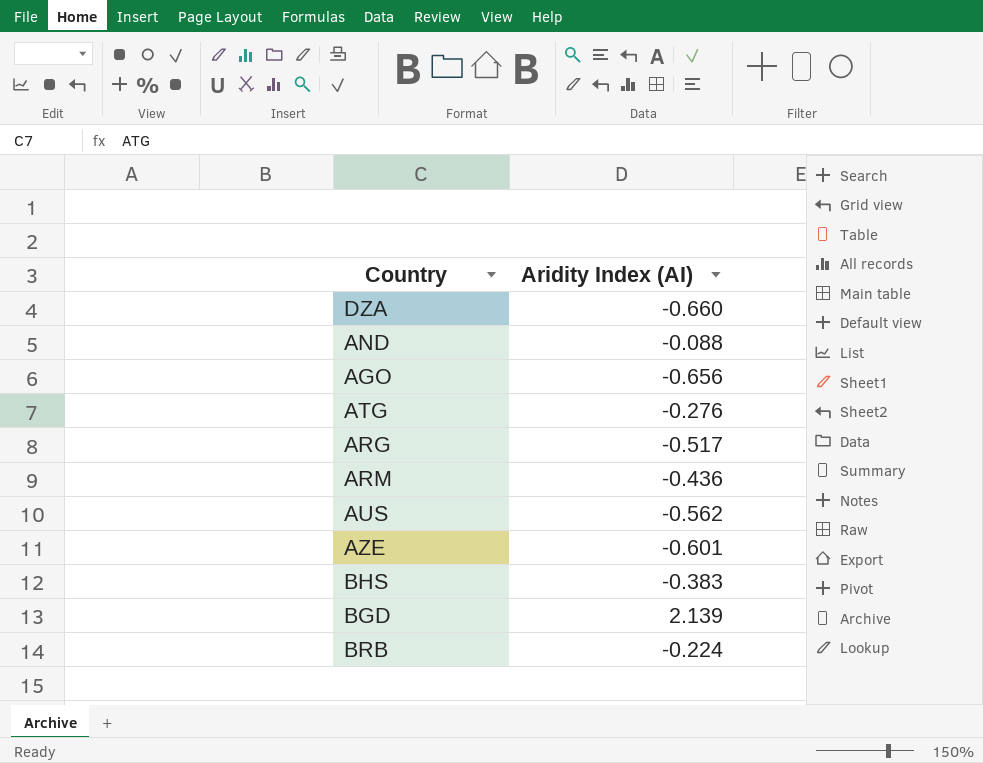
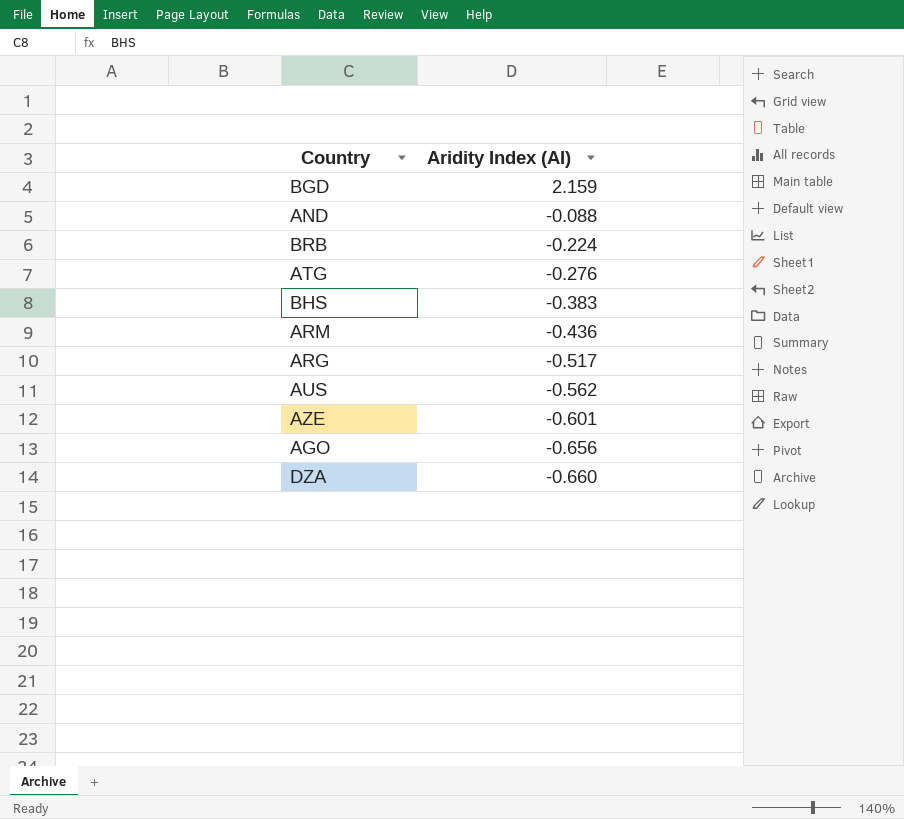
row order: none -> Aridity Index (AI) descending
BGD | Aridity Index (AI): 2.139 -> 2.159

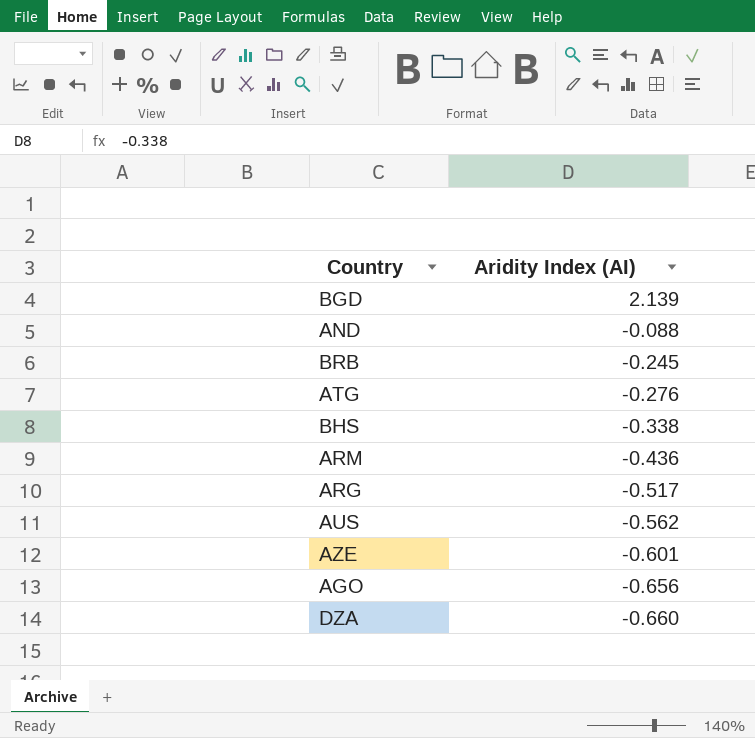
BGD | Aridity Index (AI): 2.159 -> 2.139
BRB | Aridity Index (AI): -0.224 -> -0.245
BHS | Aridity Index (AI): -0.383 -> -0.338

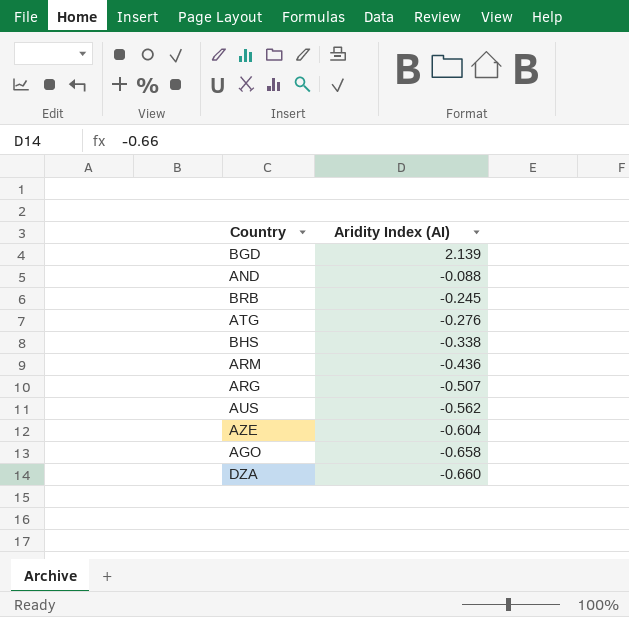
ARG | Aridity Index (AI): -0.517 -> -0.507
AZE | Aridity Index (AI): -0.601 -> -0.604
AGO | Aridity Index (AI): -0.656 -> -0.658

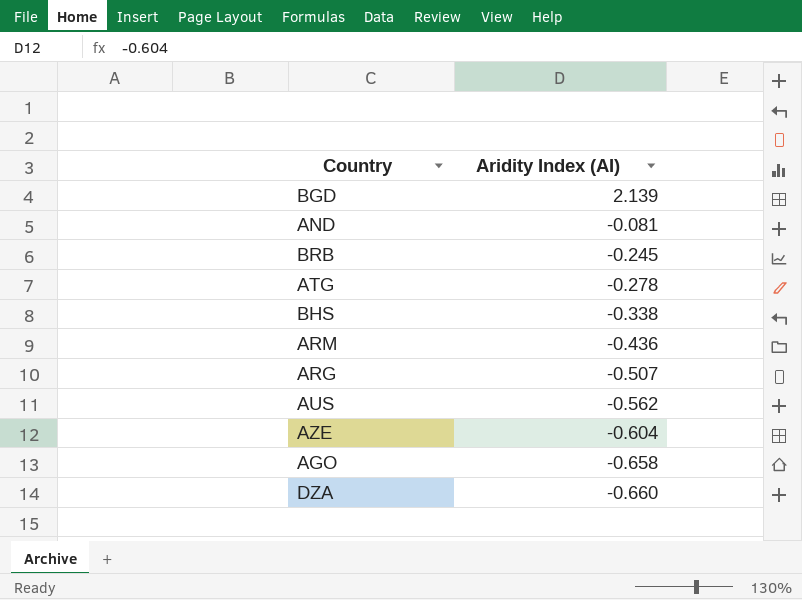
AND | Aridity Index (AI): -0.088 -> -0.081
ATG | Aridity Index (AI): -0.276 -> -0.278

